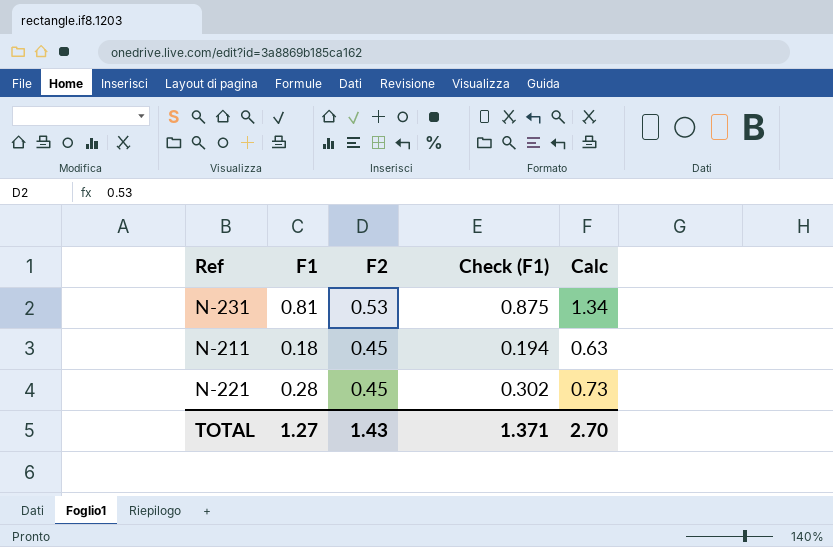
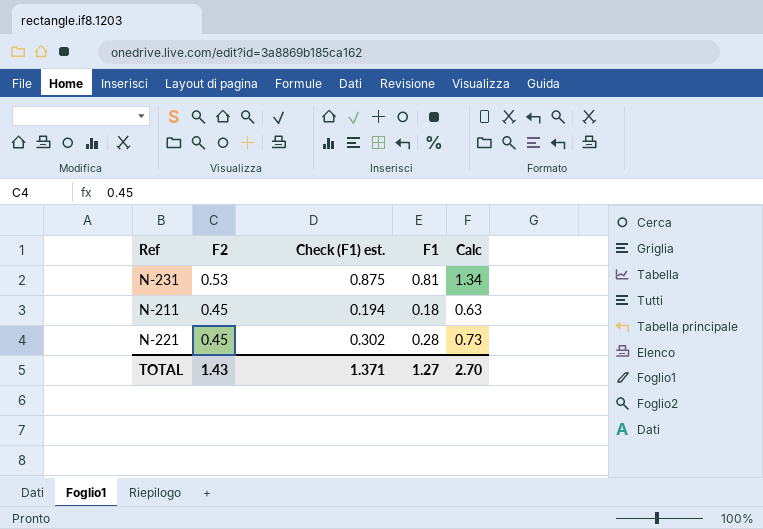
column name: Check (F1) -> Check (F1) est.
column F1 | position: 2 -> 4

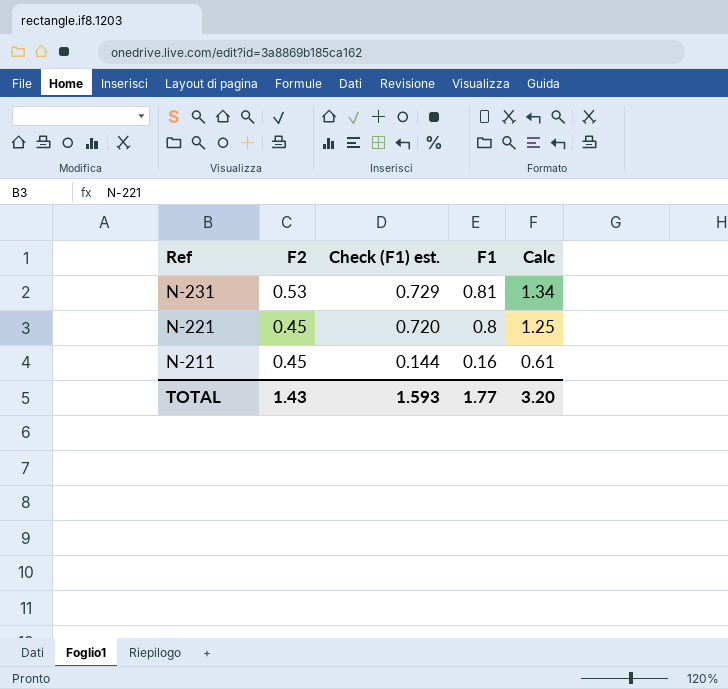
row order: F2 descending -> Ref descending
column Check (F1) est. | formula: [F1] * 1.08 -> [F1] * 0.9
N-221 | F1: 0.28 -> 0.8
N-221 | Calc: 0.73 -> 1.25
N-211 | F1: 0.18 -> 0.16
N-211 | Calc: 0.63 -> 0.61
TOTAL | Check (F1) est.: 1.371 -> 1.593
TOTAL | F1: 1.27 -> 1.77
TOTAL | Calc: 2.70 -> 3.20

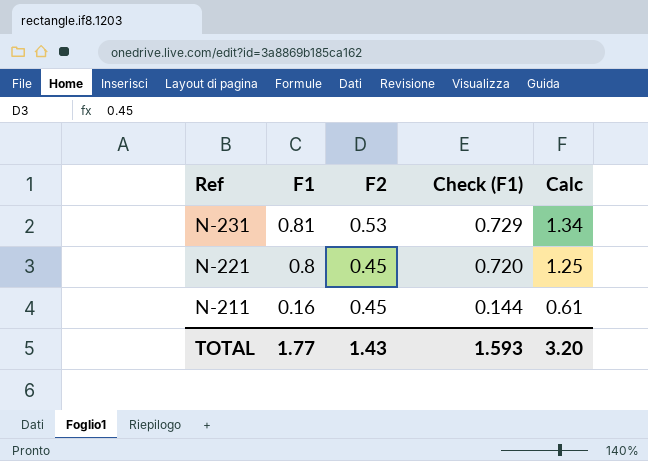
column F1 | position: 4 -> 2
column name: Check (F1) est. -> Check (F1)

